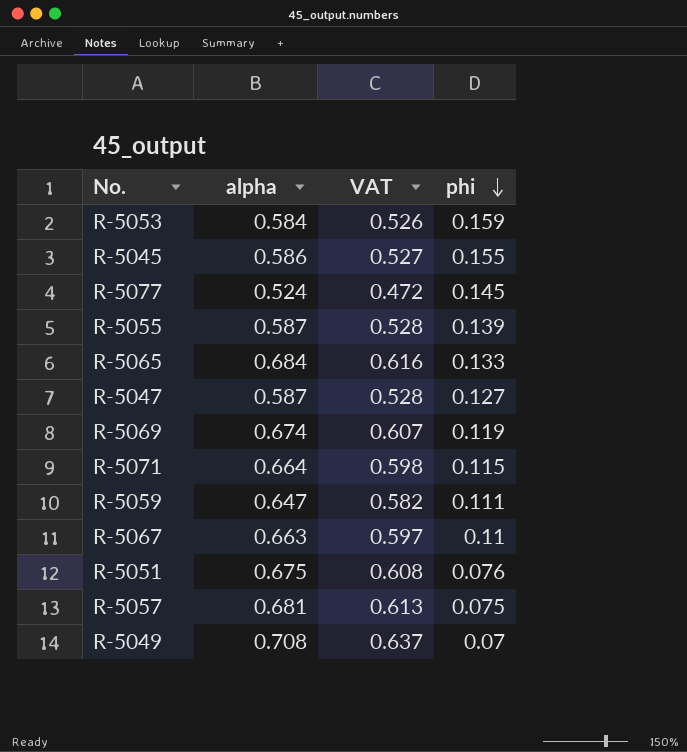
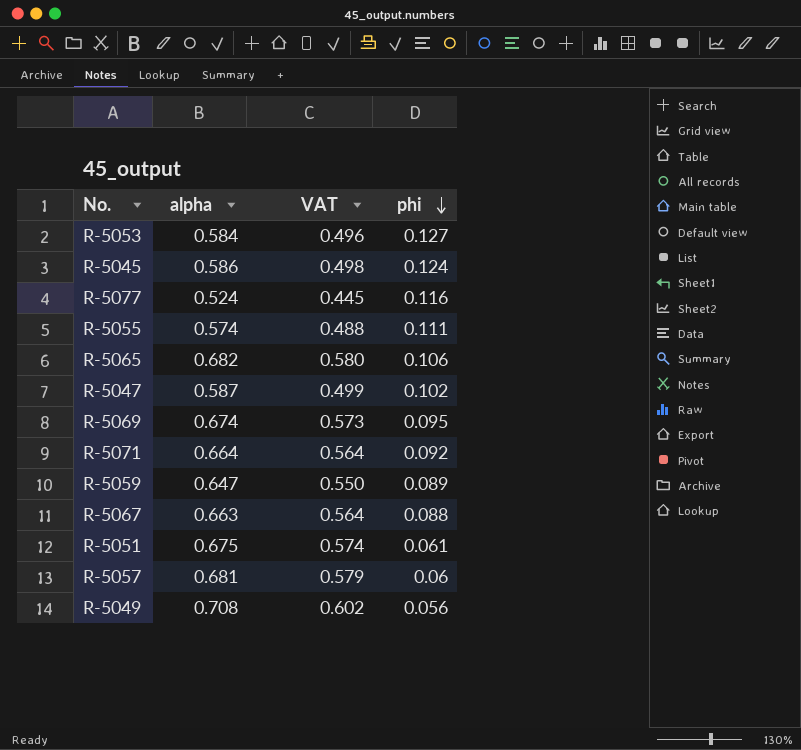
column VAT | formula: [alpha] * 0.9 -> [alpha] * 0.85
R-5053 | phi: 0.159 -> 0.127
R-5045 | phi: 0.155 -> 0.124
R-5077 | phi: 0.145 -> 0.116
R-5055 | alpha: 0.587 -> 0.574
R-5055 | phi: 0.139 -> 0.111
R-5065 | alpha: 0.684 -> 0.682
R-5065 | phi: 0.133 -> 0.106
R-5047 | phi: 0.127 -> 0.102
R-5069 | phi: 0.119 -> 0.095
R-5071 | phi: 0.115 -> 0.092
R-5059 | phi: 0.111 -> 0.089
R-5067 | phi: 0.11 -> 0.088
R-5051 | phi: 0.076 -> 0.061
R-5057 | phi: 0.075 -> 0.06
R-5049 | phi: 0.07 -> 0.056

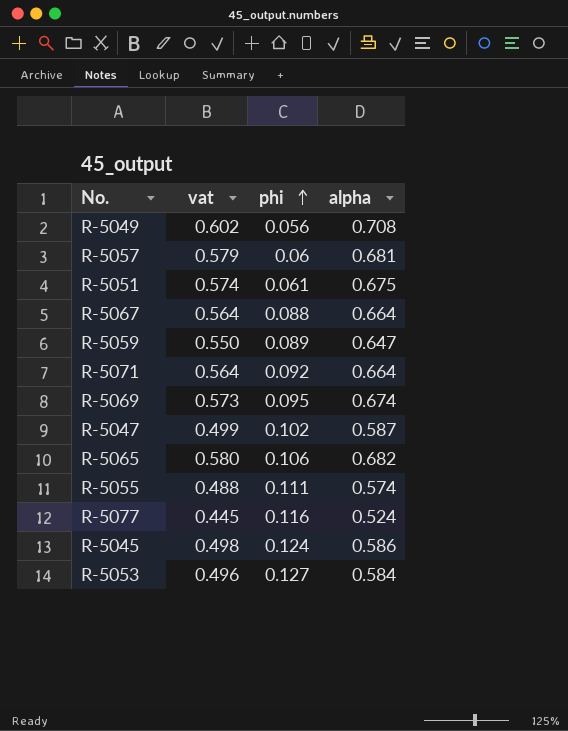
row order: phi descending -> phi ascending
column name: VAT -> vat
column alpha | position: 2 -> 4
R-5067 | alpha: 0.663 -> 0.664

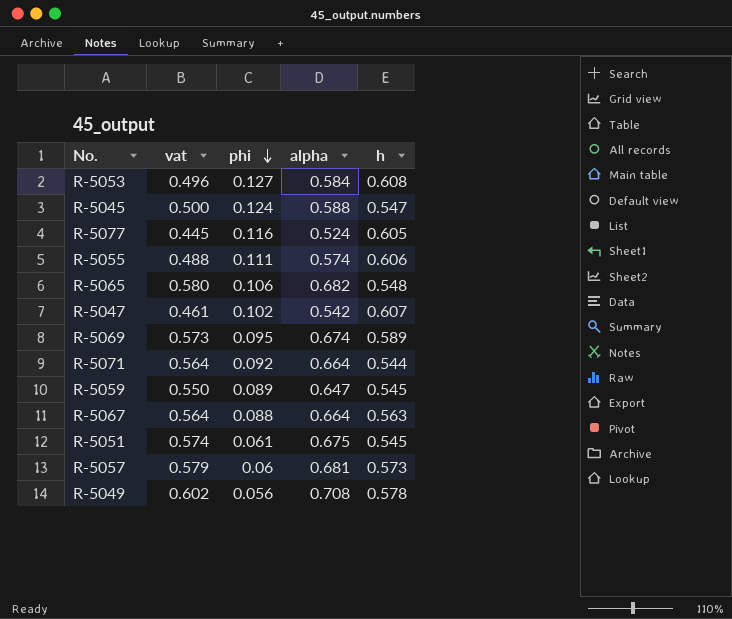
row order: phi ascending -> phi descending
column h | position: none -> 5
R-5045 | vat: 0.498 -> 0.500
R-5045 | alpha: 0.586 -> 0.588
R-5047 | vat: 0.499 -> 0.461
R-5047 | alpha: 0.587 -> 0.542

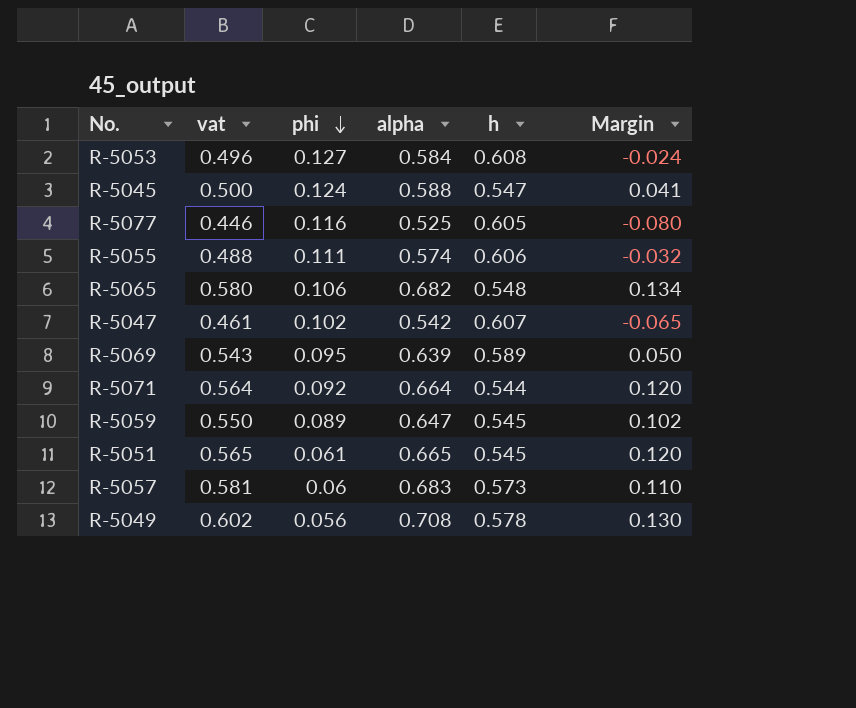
column Margin | formula: none -> [alpha] - [h]
row R-5067: 0.564 | 0.088 | 0.664 | 0.563 -> none
R-5077 | vat: 0.445 -> 0.446
R-5077 | alpha: 0.524 -> 0.525
R-5069 | vat: 0.573 -> 0.543
R-5069 | alpha: 0.674 -> 0.639
R-5051 | vat: 0.574 -> 0.565
R-5051 | alpha: 0.675 -> 0.665
R-5057 | vat: 0.579 -> 0.581
R-5057 | alpha: 0.681 -> 0.683

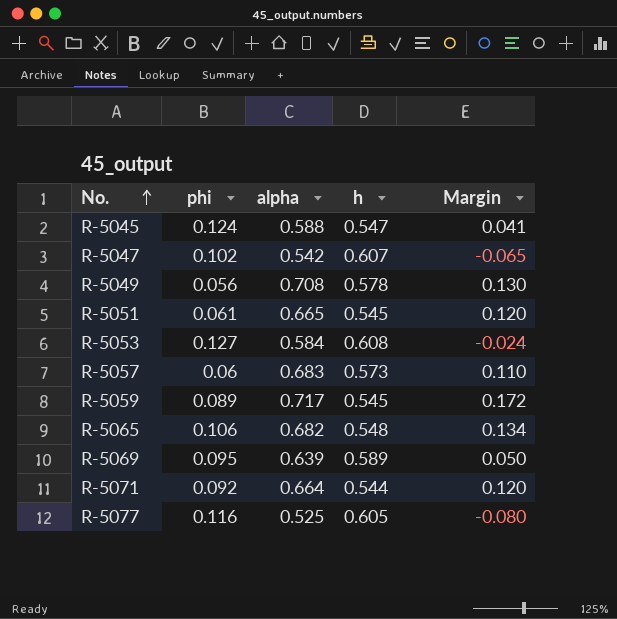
row order: phi descending -> No. ascending
column vat | formula: [alpha] * 0.85 -> none
row R-5055: 0.488 | 0.111 | 0.574 | 0.606 | -0.032 -> none
R-5059 | alpha: 0.647 -> 0.717
R-5059 | Margin: 0.102 -> 0.172

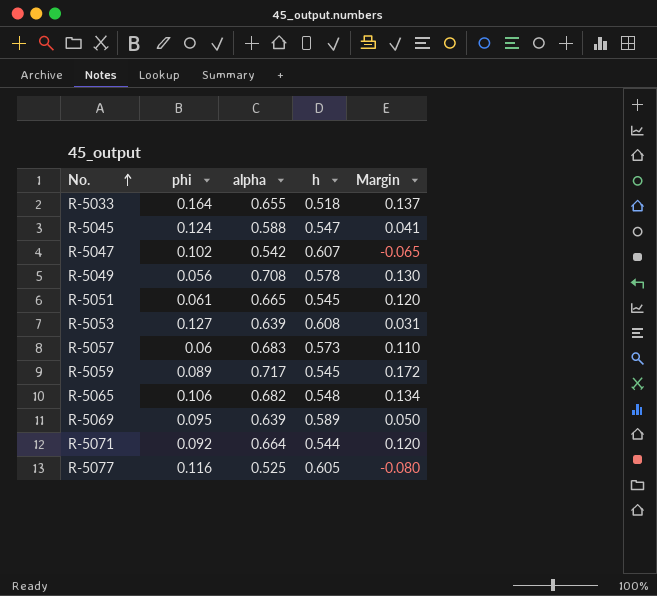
row R-5033: none -> 0.164 | 0.655 | 0.518 | 0.137
R-5053 | alpha: 0.584 -> 0.639
R-5053 | Margin: -0.024 -> 0.031

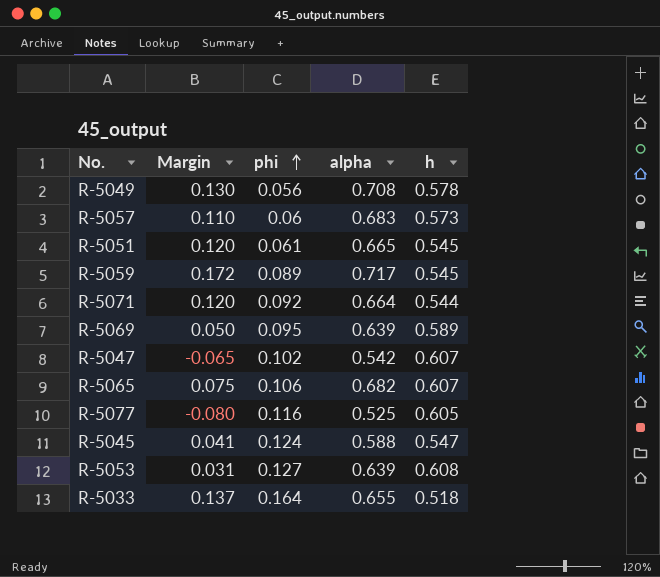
row order: No. ascending -> phi ascending
column Margin | position: 5 -> 2
R-5065 | Margin: 0.134 -> 0.075
R-5065 | h: 0.548 -> 0.607

